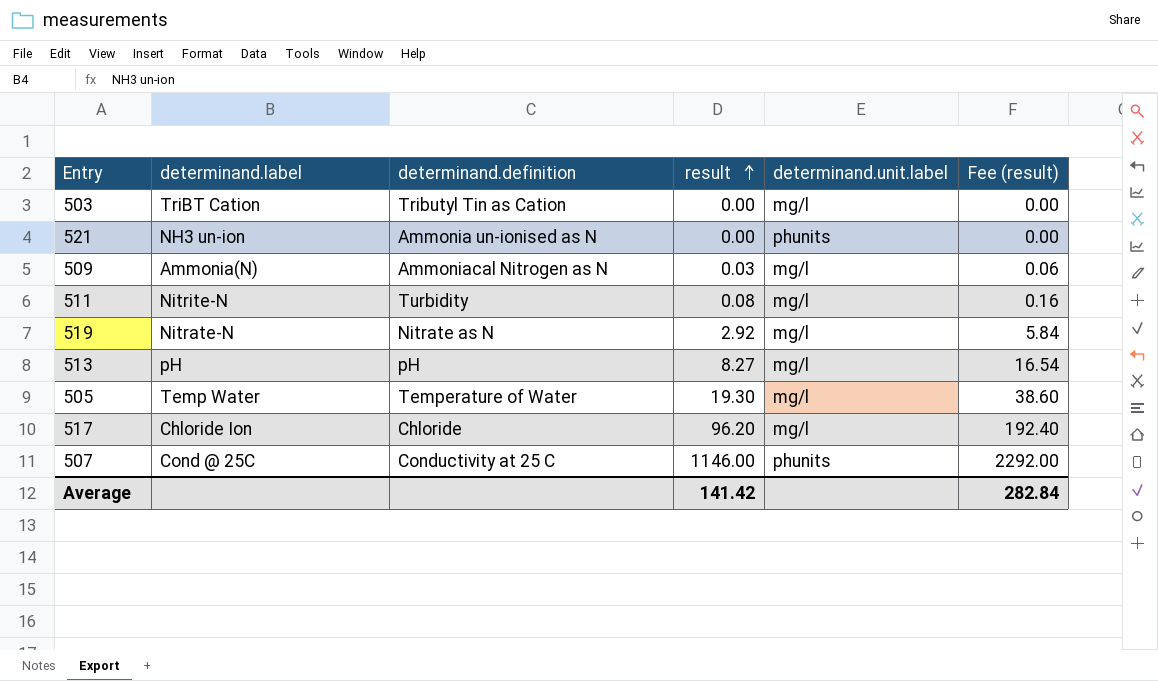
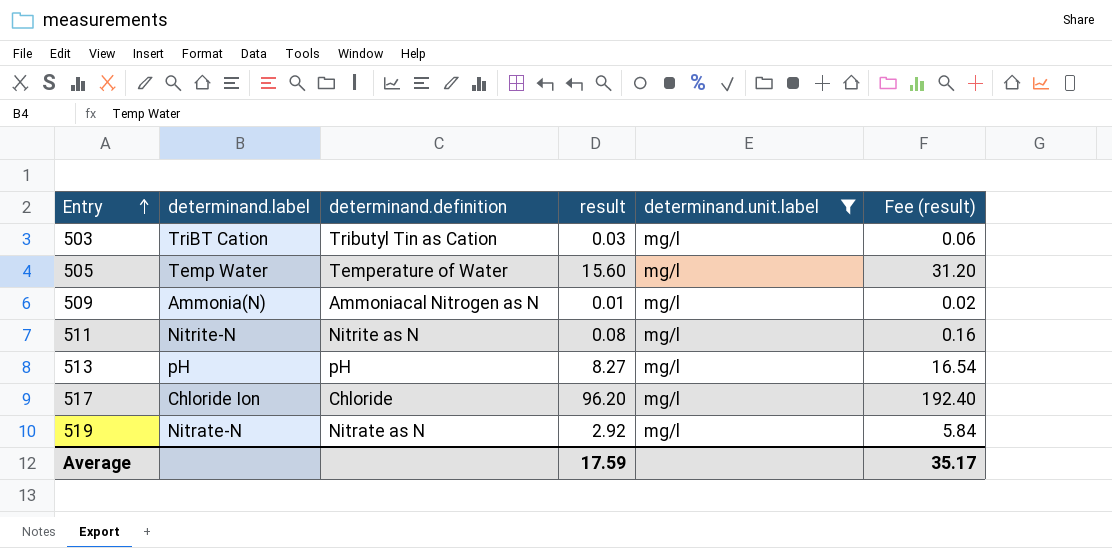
filter: none -> determinand.unit.label = mg/l
row order: result ascending -> Entry ascending
503 | result: 0.00 -> 0.03
503 | Fee (result): 0.00 -> 0.06
505 | result: 19.30 -> 15.60
505 | Fee (result): 38.60 -> 31.20
509 | result: 0.03 -> 0.01
509 | Fee (result): 0.06 -> 0.02
511 | determinand.definition: Turbidity -> Nitrite as N
Average | result: 141.42 -> 17.59
Average | Fee (result): 282.84 -> 35.17

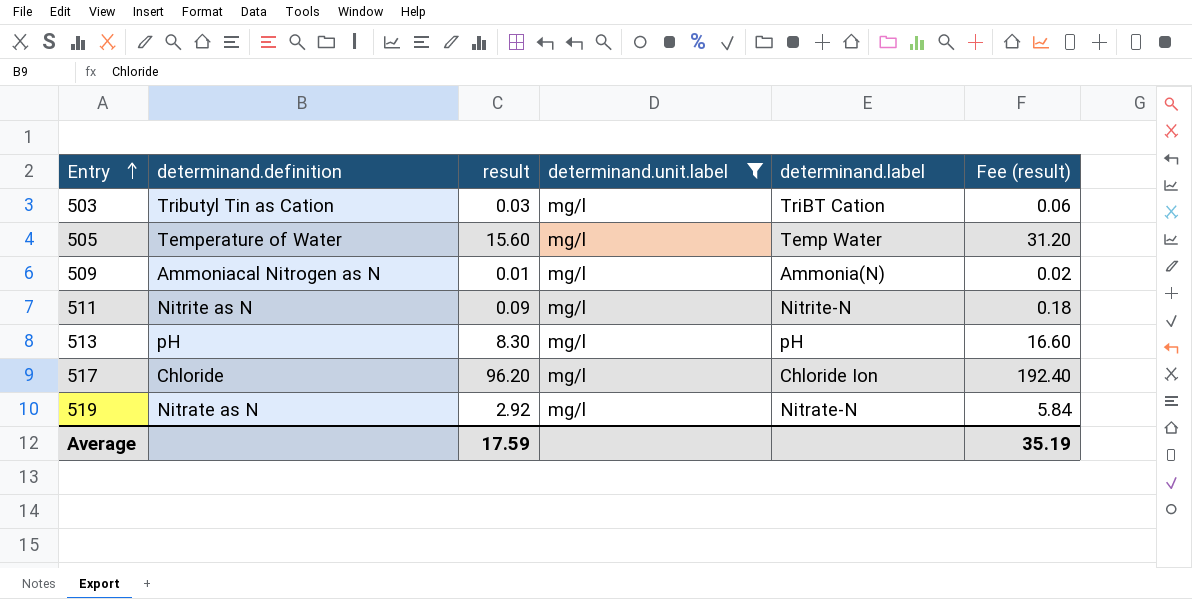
column determinand.label | position: 2 -> 5
511 | result: 0.08 -> 0.09
511 | Fee (result): 0.16 -> 0.18
513 | result: 8.27 -> 8.30
513 | Fee (result): 16.54 -> 16.60
Average | Fee (result): 35.17 -> 35.19

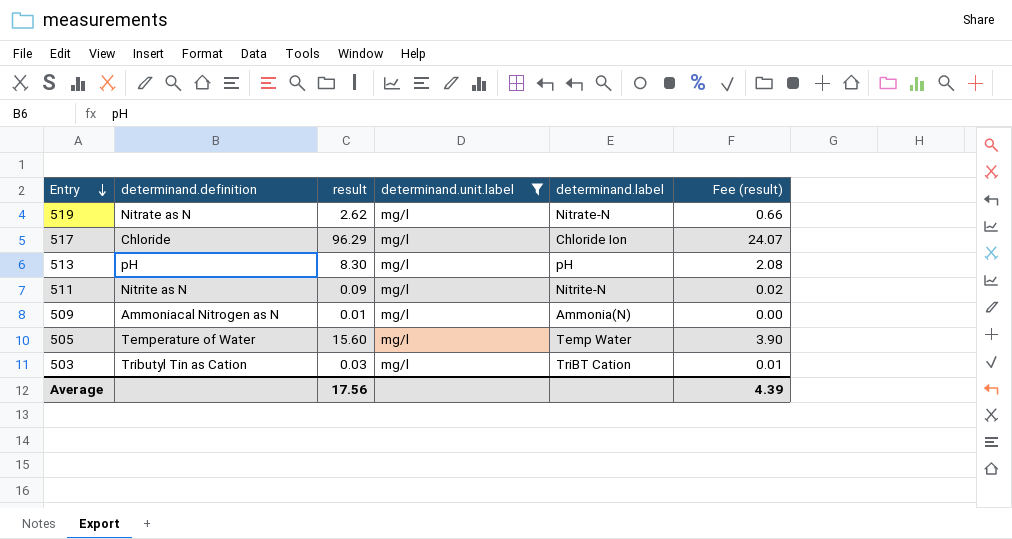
row order: Entry ascending -> Entry descending
column Fee (result) | formula: [result] * 2 -> [result] * 0.25
519 | result: 2.92 -> 2.62
517 | result: 96.20 -> 96.29
Average | result: 17.59 -> 17.56
Average | Fee (result): 35.19 -> 4.39

